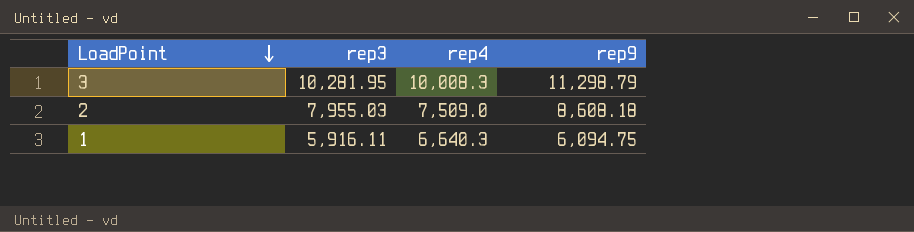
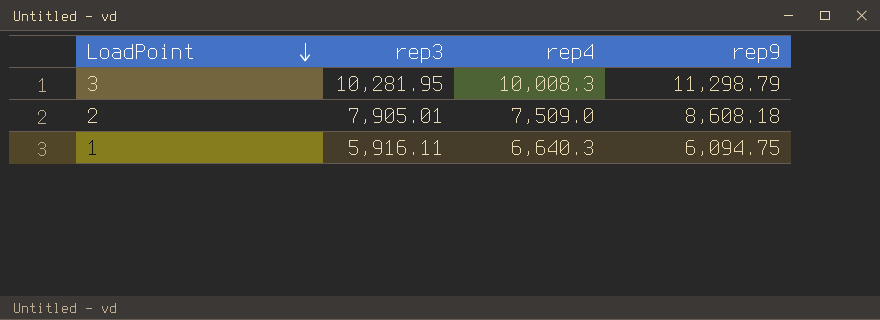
2 | rep3: 7,955.03 -> 7,905.01

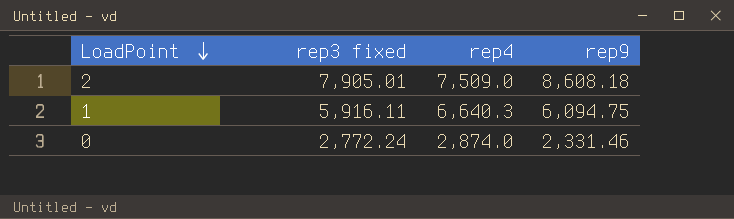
column name: rep3 -> rep3 fixed
row 3: 10,281.95 | 10,008.3 | 11,298.79 -> none
row 0: none -> 2,772.24 | 2,874.0 | 2,331.46

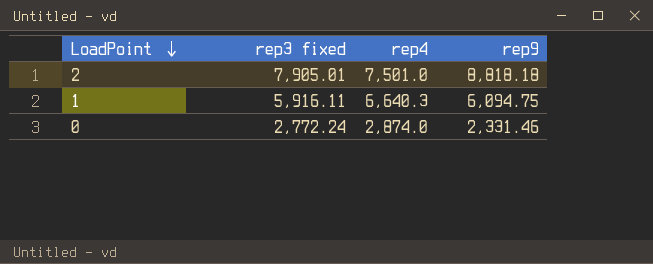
2 | rep4: 7,509.0 -> 7,501.0
2 | rep9: 8,608.18 -> 8,818.18

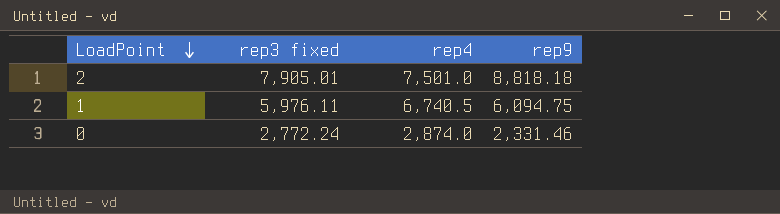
1 | rep3 fixed: 5,916.11 -> 5,976.11
1 | rep4: 6,640.3 -> 6,740.5

